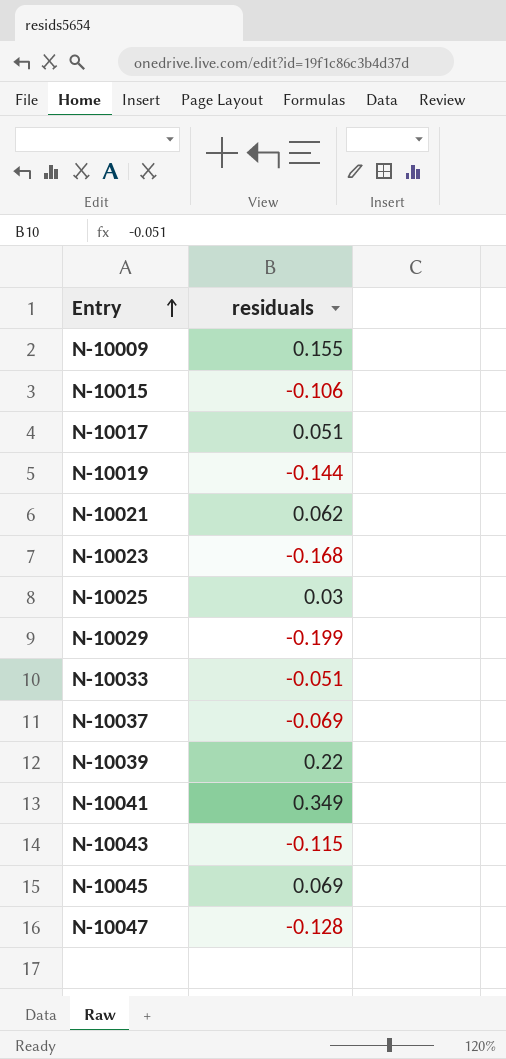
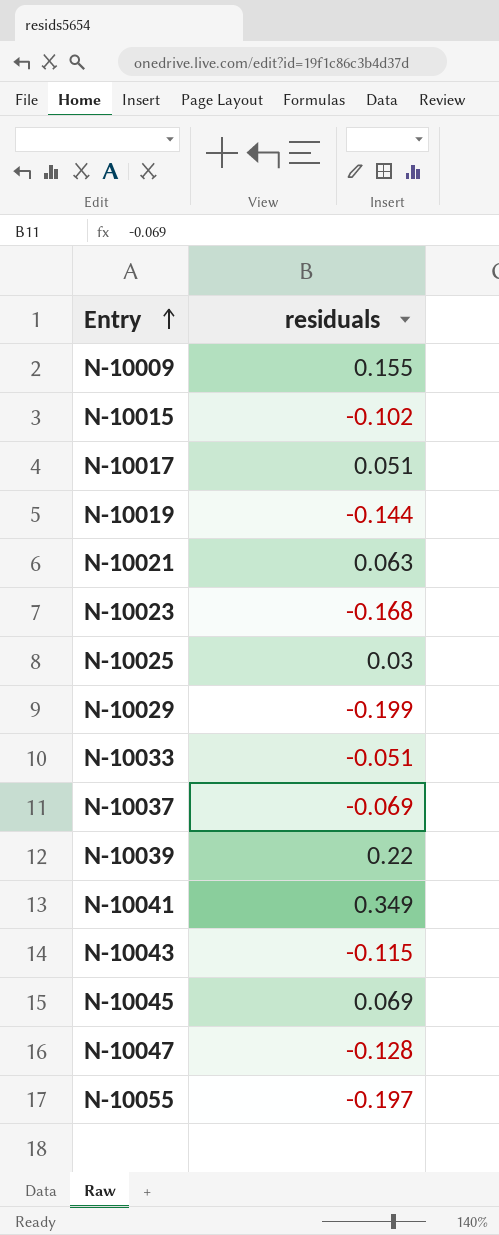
N-10015 | residuals: -0.106 -> -0.102
N-10021 | residuals: 0.062 -> 0.063
row N-10055: none -> -0.197

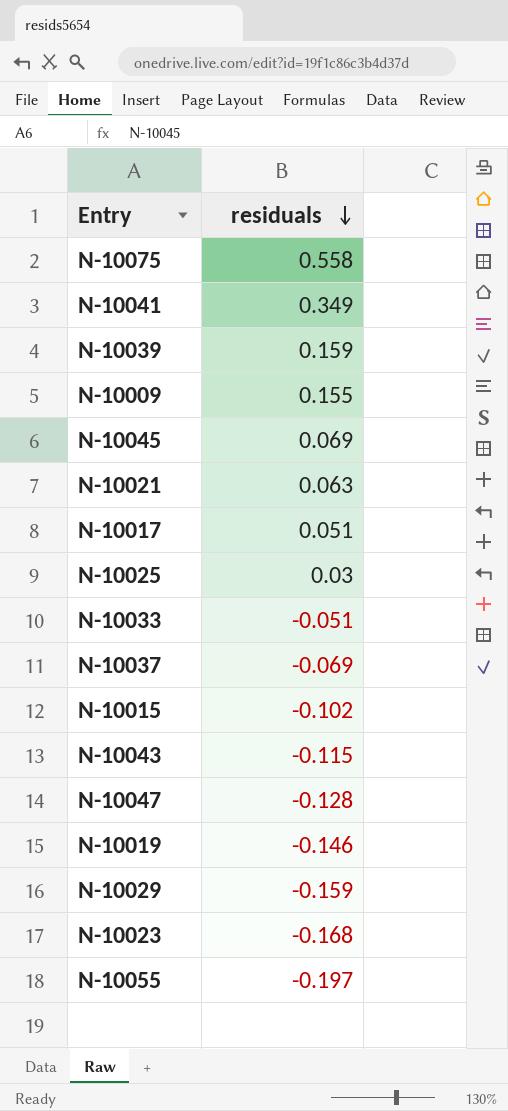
row order: Entry ascending -> residuals descending
row N-10075: none -> 0.558
N-10039 | residuals: 0.22 -> 0.159
N-10019 | residuals: -0.144 -> -0.146
N-10029 | residuals: -0.199 -> -0.159

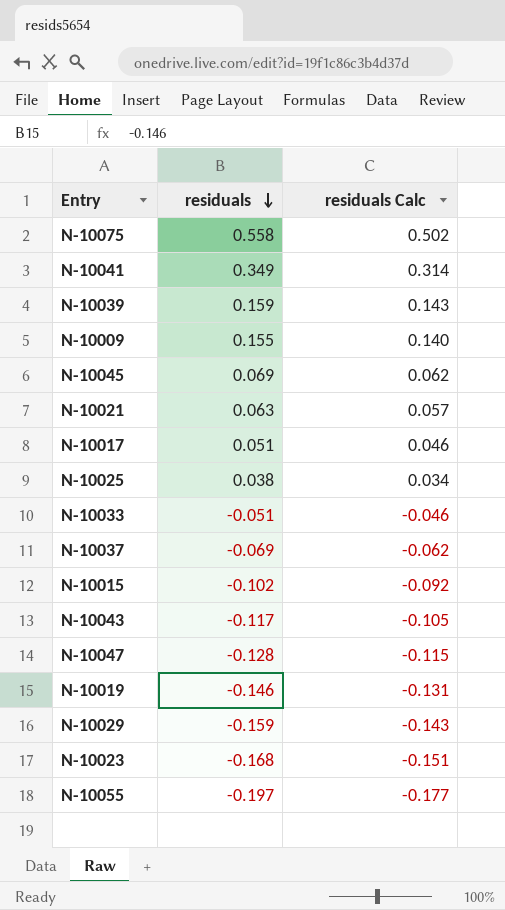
column residuals Calc | formula: none -> [residuals] * 0.9
N-10025 | residuals: 0.03 -> 0.038
N-10043 | residuals: -0.115 -> -0.117

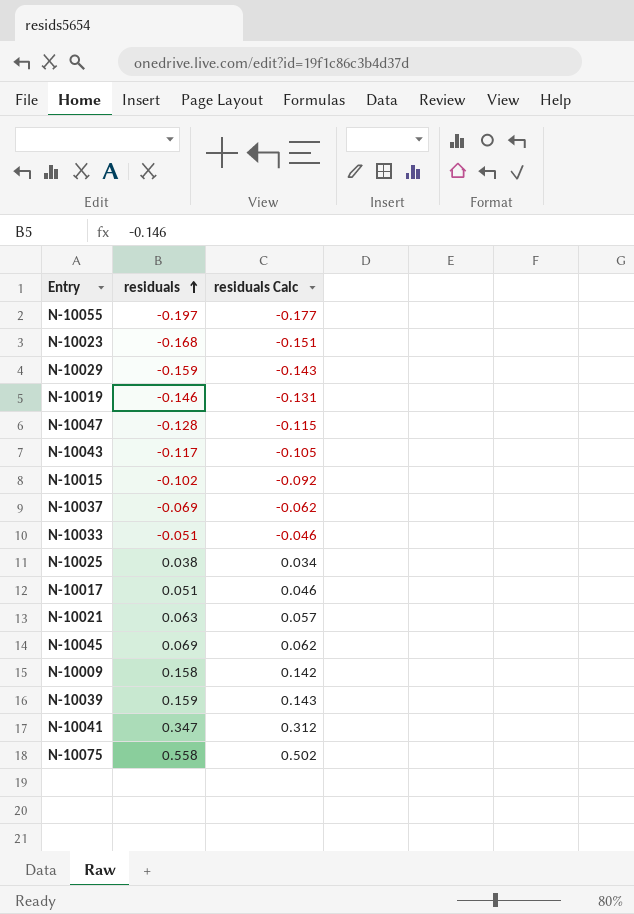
row order: residuals descending -> residuals ascending
N-10009 | residuals: 0.155 -> 0.158
N-10009 | residuals Calc: 0.140 -> 0.142
N-10041 | residuals: 0.349 -> 0.347
N-10041 | residuals Calc: 0.314 -> 0.312

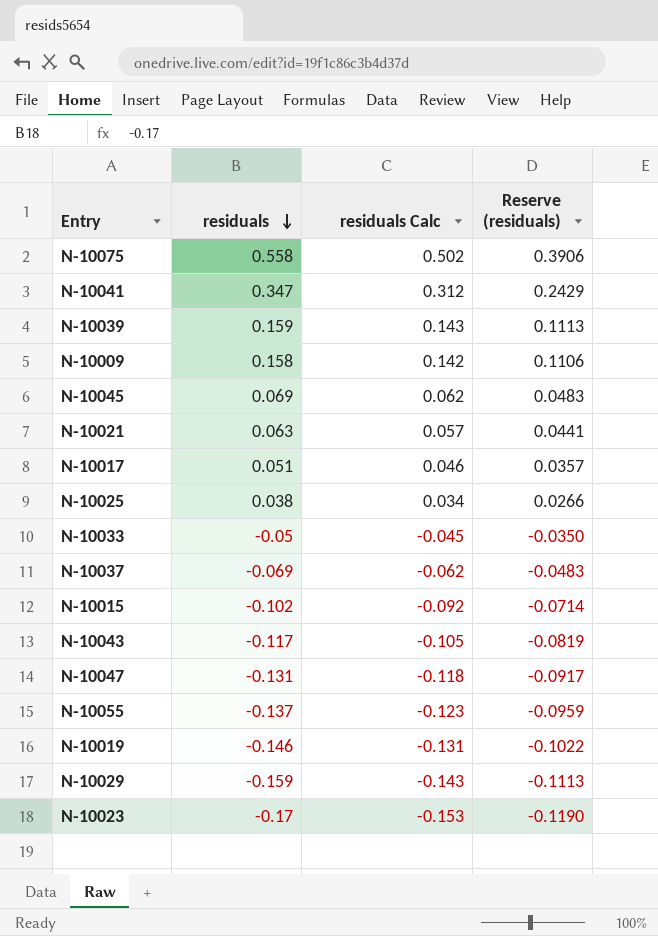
row order: residuals ascending -> residuals descending
column Reserve (residuals) | formula: none -> [residuals] * 0.7
N-10033 | residuals: -0.051 -> -0.05
N-10033 | residuals Calc: -0.046 -> -0.045
N-10047 | residuals: -0.128 -> -0.131
N-10047 | residuals Calc: -0.115 -> -0.118
N-10055 | residuals: -0.197 -> -0.137
N-10055 | residuals Calc: -0.177 -> -0.123
N-10023 | residuals: -0.168 -> -0.17
N-10023 | residuals Calc: -0.151 -> -0.153

